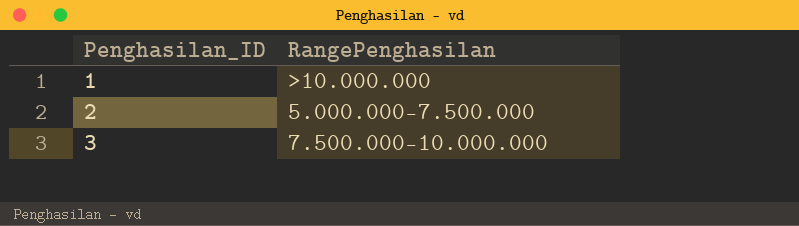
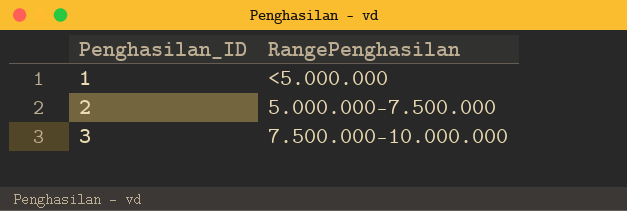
1 | RangePenghasilan: >10.000.000 -> <5.000.000

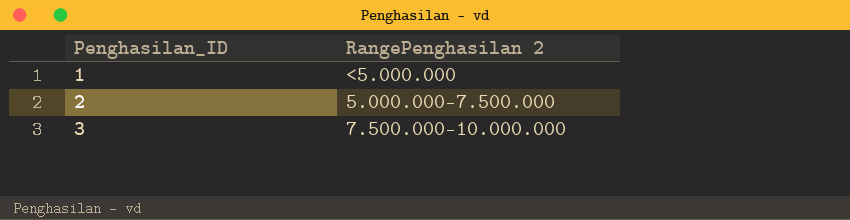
column name: RangePenghasilan -> RangePenghasilan 2

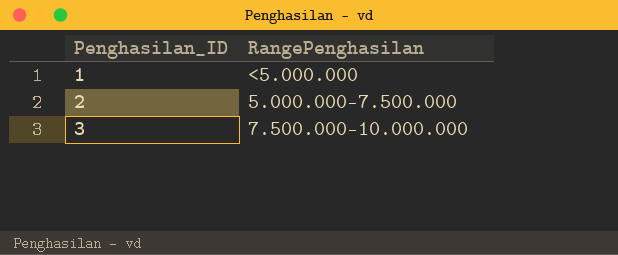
column name: RangePenghasilan 2 -> RangePenghasilan

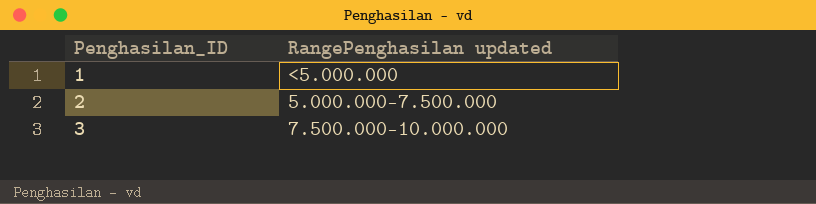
column name: RangePenghasilan -> RangePenghasilan updated

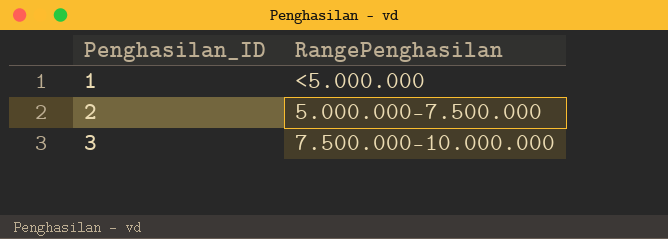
column name: RangePenghasilan updated -> RangePenghasilan

